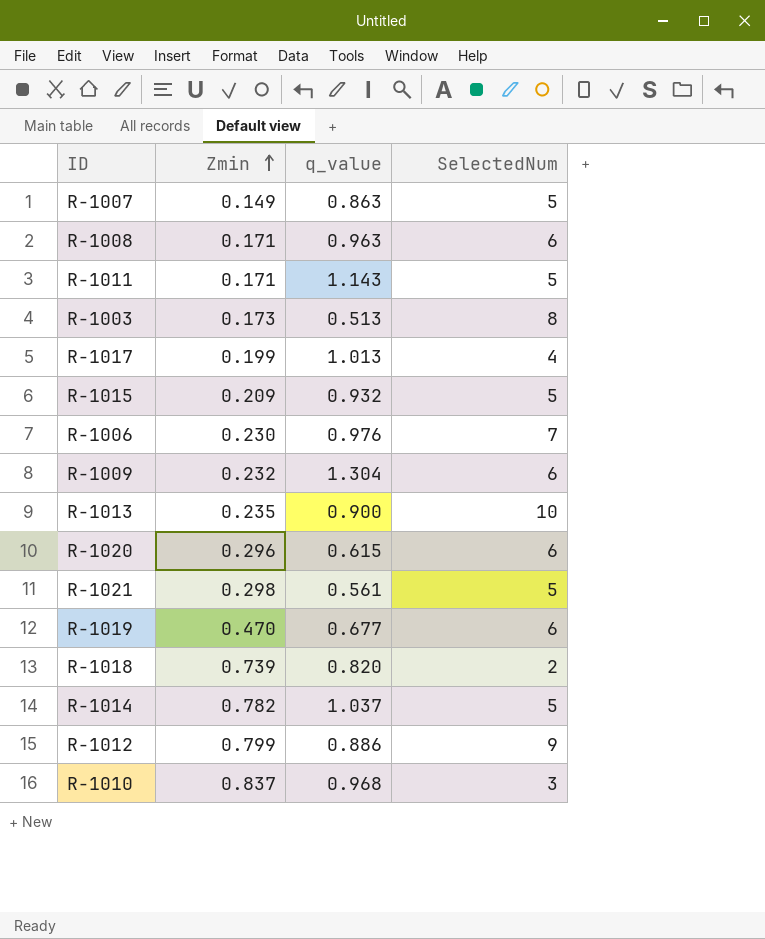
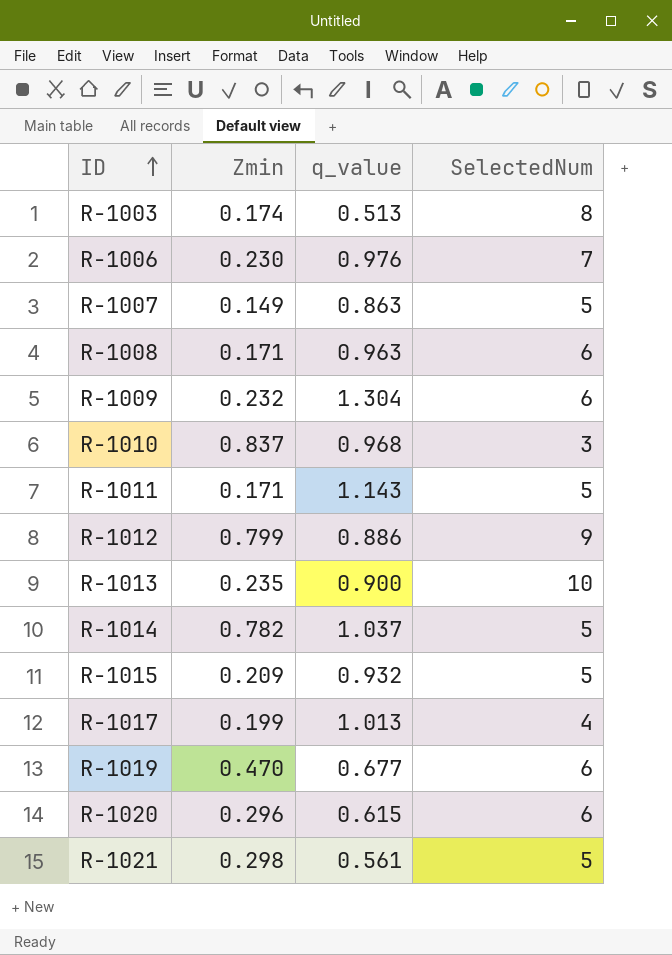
row order: Zmin ascending -> ID ascending
row R-1018: 0.739 | 0.820 | 2 -> none
R-1003 | Zmin: 0.173 -> 0.174

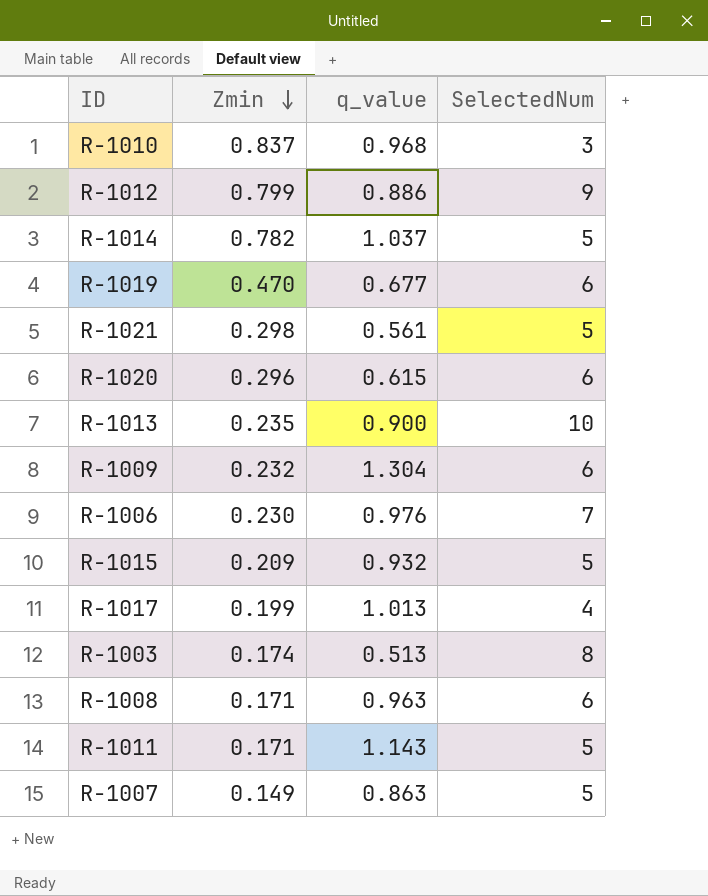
row order: ID ascending -> Zmin descending

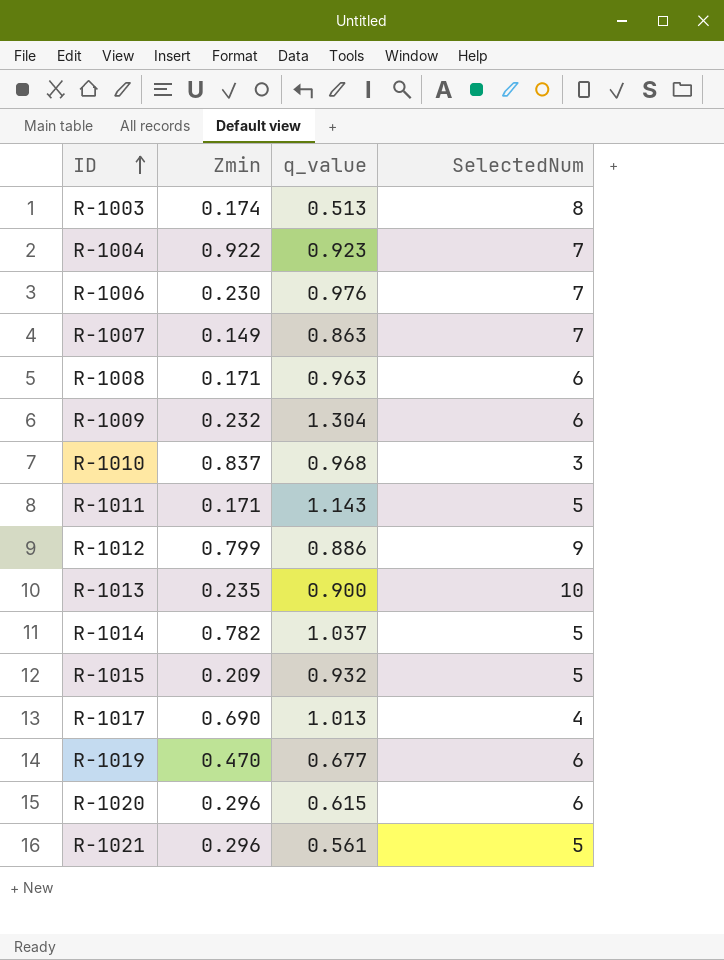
row order: Zmin descending -> ID ascending
row R-1004: none -> 0.922 | 0.923 | 7
R-1007 | SelectedNum: 5 -> 7
R-1017 | Zmin: 0.199 -> 0.690
R-1021 | Zmin: 0.298 -> 0.296

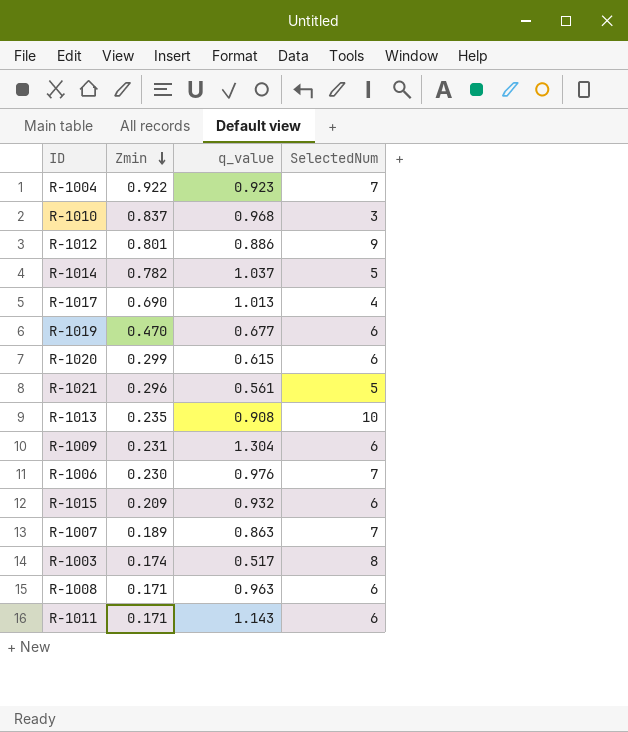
row order: ID ascending -> Zmin descending
R-1012 | Zmin: 0.799 -> 0.801
R-1020 | Zmin: 0.296 -> 0.299
R-1013 | q_value: 0.900 -> 0.908
R-1009 | Zmin: 0.232 -> 0.231
R-1015 | SelectedNum: 5 -> 6
R-1007 | Zmin: 0.149 -> 0.189
R-1003 | q_value: 0.513 -> 0.517
R-1011 | SelectedNum: 5 -> 6

